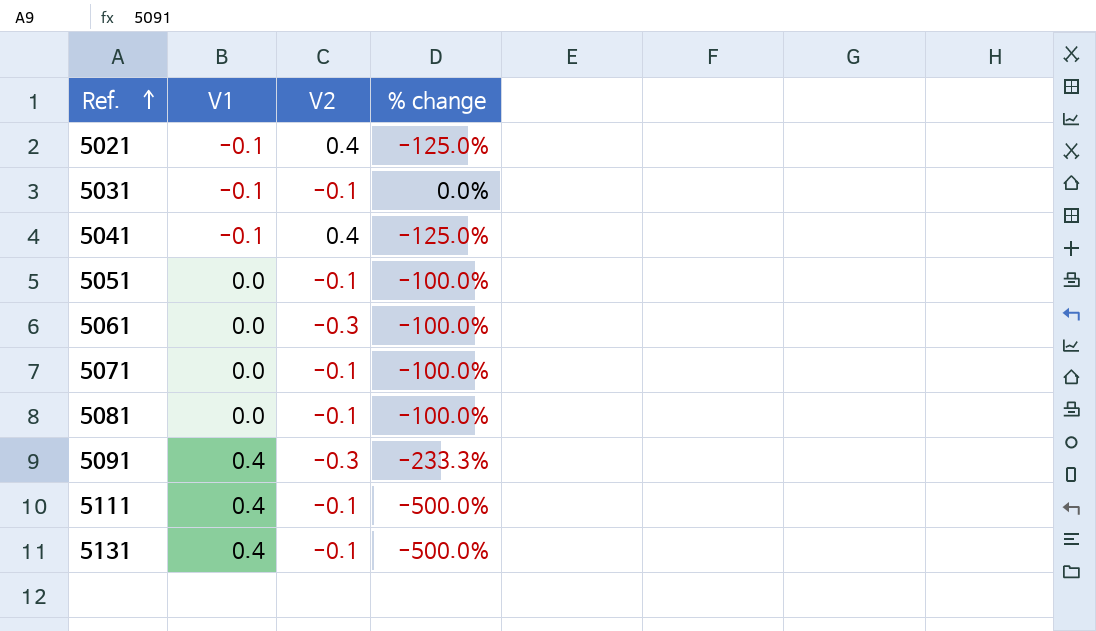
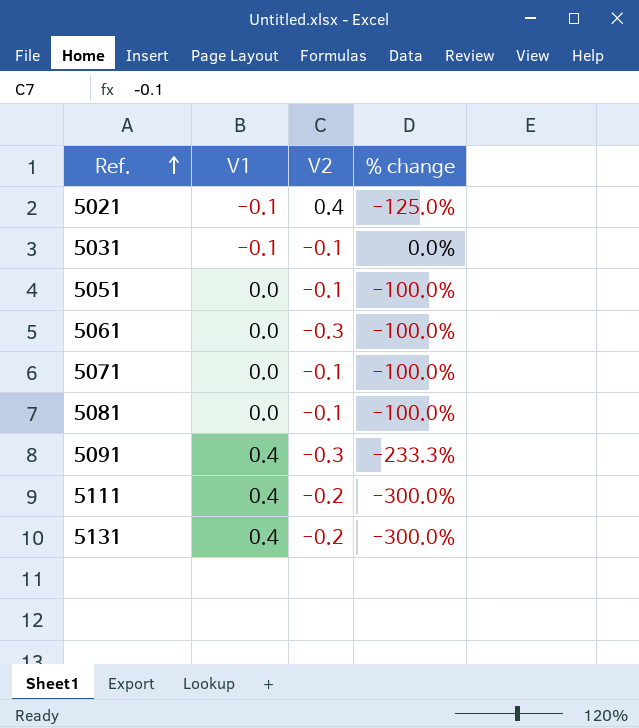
row 5041: -0.1 | 0.4 | -125.0% -> none
5111 | V2: -0.1 -> -0.2
5111 | % change: -500.0% -> -300.0%
5131 | V2: -0.1 -> -0.2
5131 | % change: -500.0% -> -300.0%

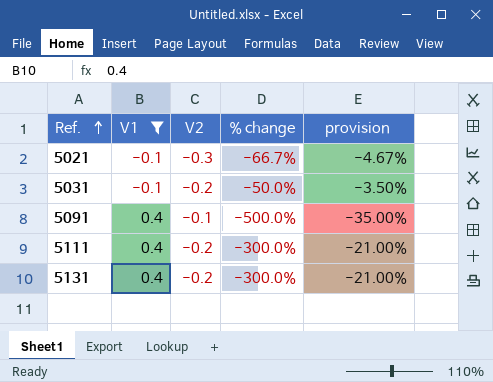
filter: none -> V1 != 0.0
column provision | formula: none -> [% change] * 0.07
5021 | V2: 0.4 -> -0.3
5021 | % change: -125.0% -> -66.7%
5031 | V2: -0.1 -> -0.2
5031 | % change: 0.0% -> -50.0%
5091 | V2: -0.3 -> -0.1
5091 | % change: -233.3% -> -500.0%

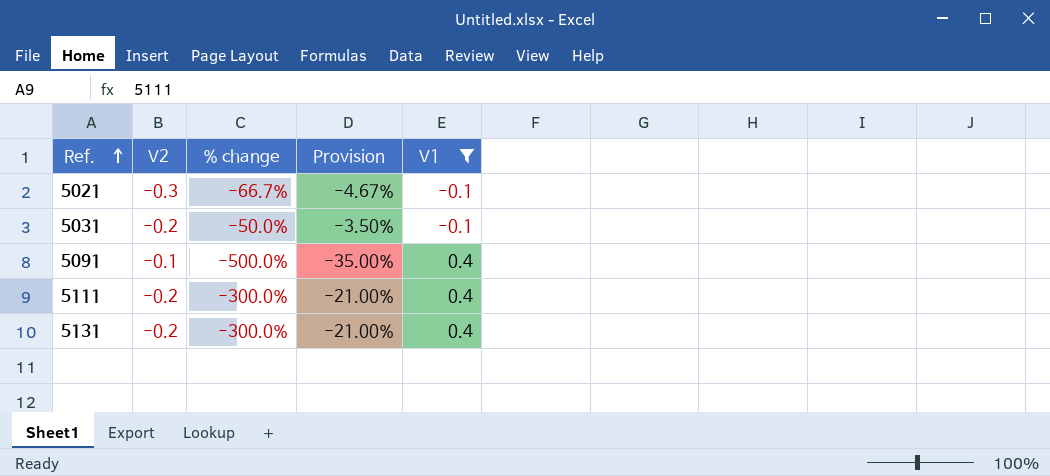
column name: provision -> Provision
column V1 | position: 2 -> 5

